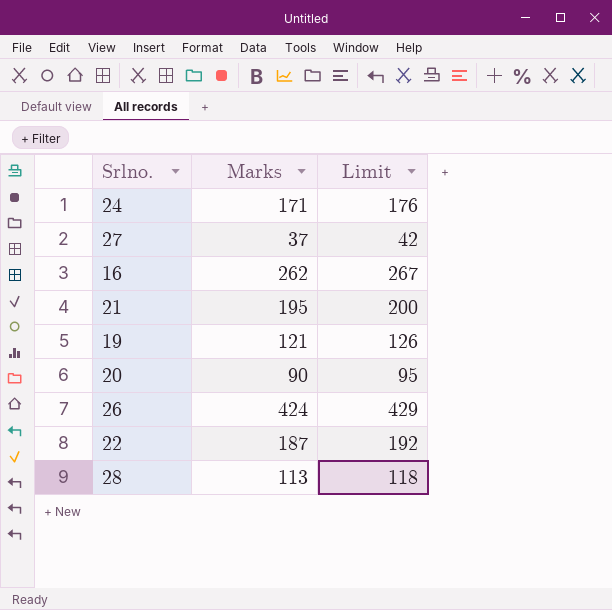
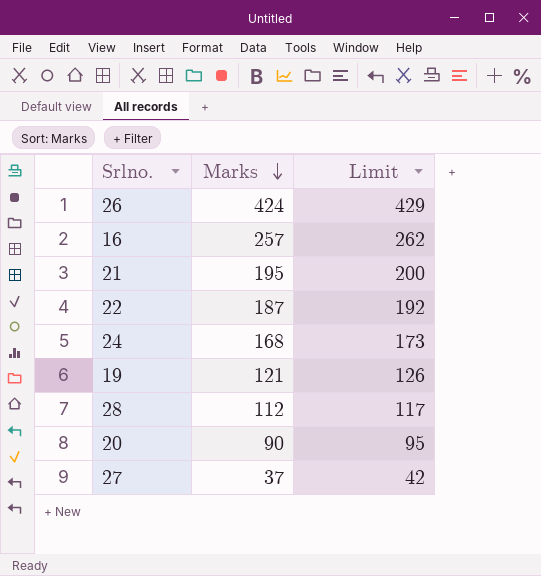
row order: none -> Marks descending
16 | Marks: 262 -> 257
16 | Limit: 267 -> 262
24 | Marks: 171 -> 168
24 | Limit: 176 -> 173
28 | Marks: 113 -> 112
28 | Limit: 118 -> 117

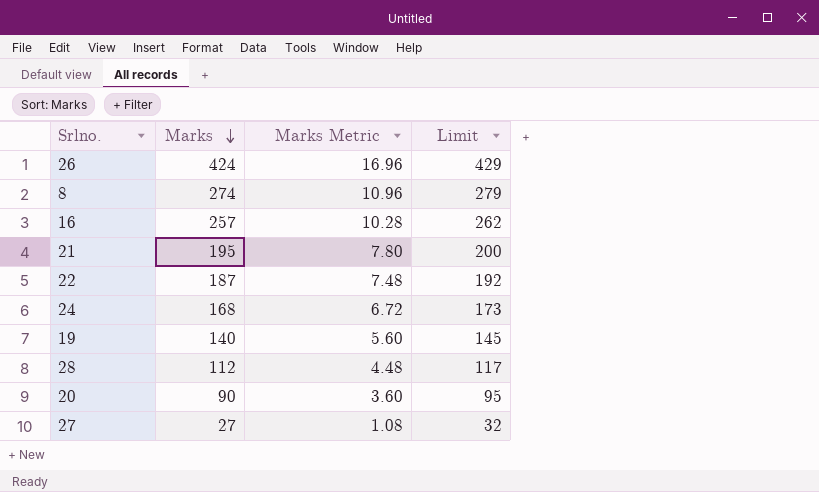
column Marks Metric | formula: none -> [Marks] * 0.04
row 8: none -> 274 | 10.96 | 279
19 | Marks: 121 -> 140
19 | Limit: 126 -> 145
27 | Marks: 37 -> 27
27 | Limit: 42 -> 32

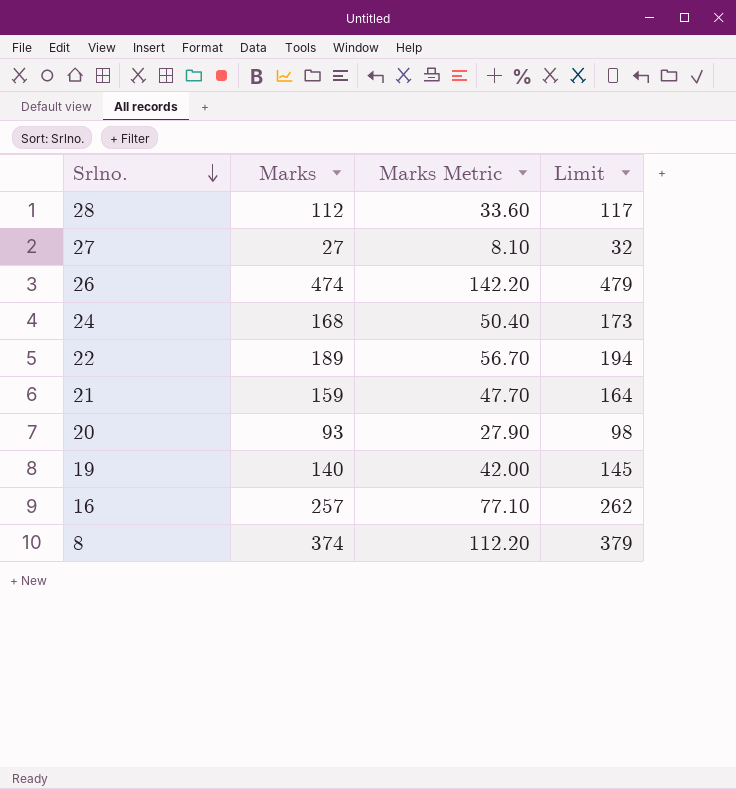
row order: Marks descending -> Srlno. descending
column Marks Metric | formula: [Marks] * 0.04 -> [Marks] * 0.3
26 | Marks: 424 -> 474
26 | Limit: 429 -> 479
22 | Marks: 187 -> 189
22 | Limit: 192 -> 194
21 | Marks: 195 -> 159
21 | Limit: 200 -> 164
20 | Marks: 90 -> 93
20 | Limit: 95 -> 98
8 | Marks: 274 -> 374
8 | Limit: 279 -> 379

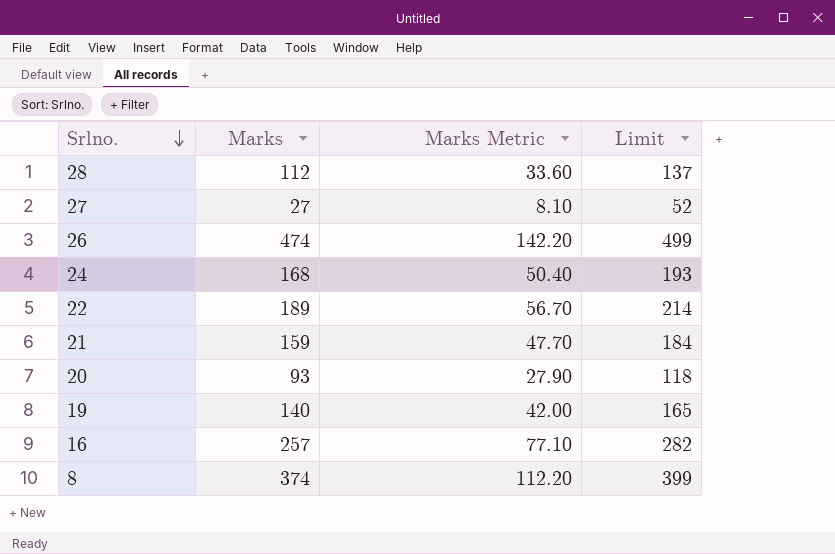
column Limit | formula: [Marks] + 5 -> [Marks] + 25

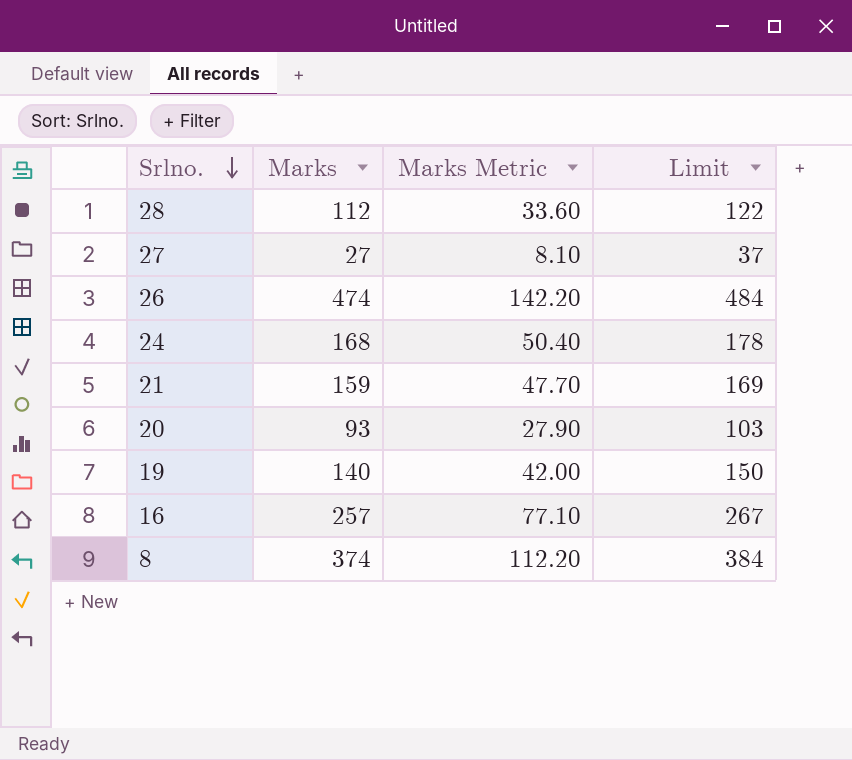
column Limit | formula: [Marks] + 25 -> [Marks] + 10
row 22: 189 | 56.70 | 214 -> none

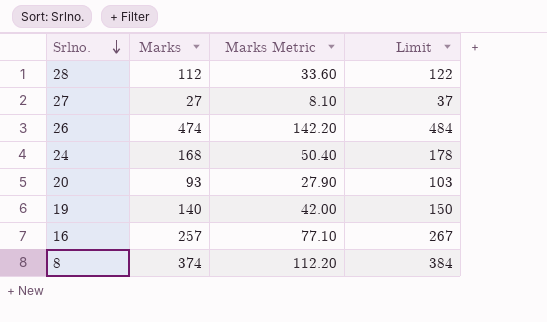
row 21: 159 | 47.70 | 169 -> none

